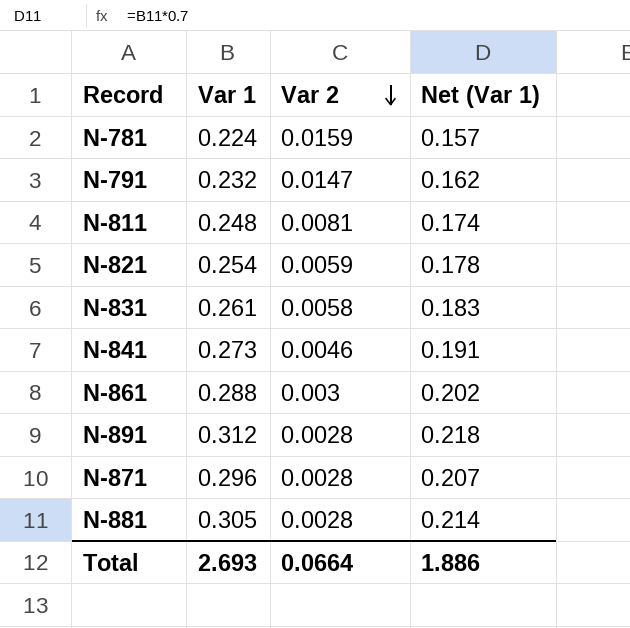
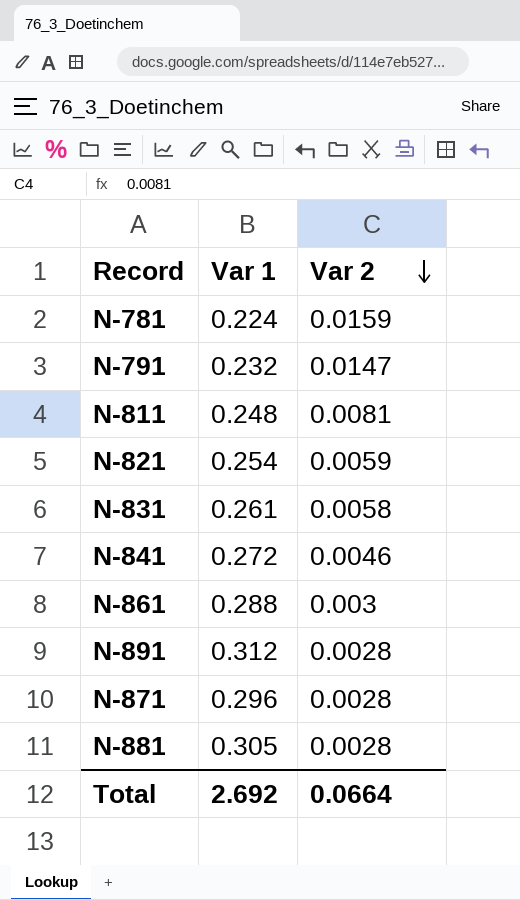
column Net (Var 1) | formula: [Var 1] * 0.7 -> none
N-841 | Var 1: 0.273 -> 0.272
Total | Var 1: 2.693 -> 2.692

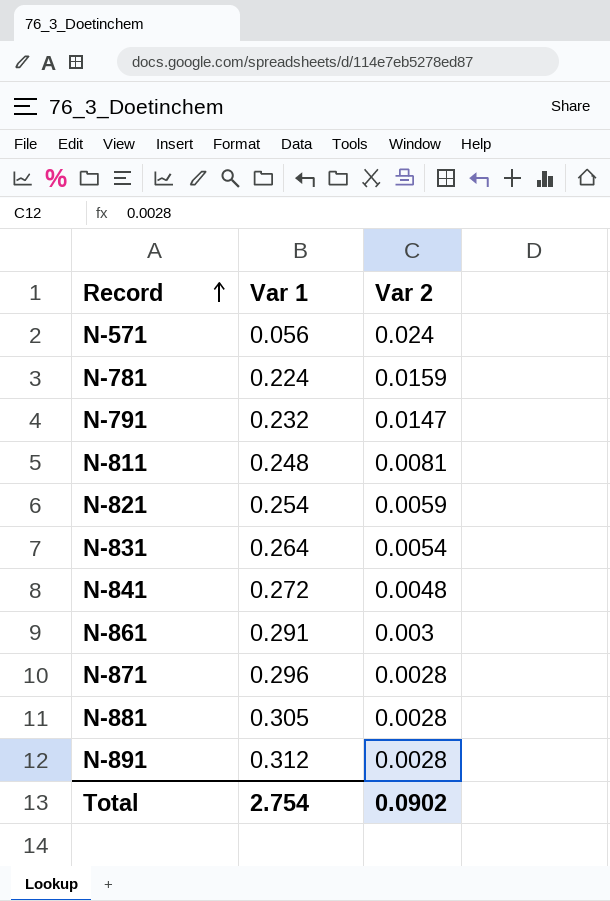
row order: Var 2 descending -> Record ascending
row N-571: none -> 0.056 | 0.024
N-831 | Var 1: 0.261 -> 0.264
N-831 | Var 2: 0.0058 -> 0.0054
N-841 | Var 2: 0.0046 -> 0.0048
N-861 | Var 1: 0.288 -> 0.291
Total | Var 1: 2.692 -> 2.754
Total | Var 2: 0.0664 -> 0.0902

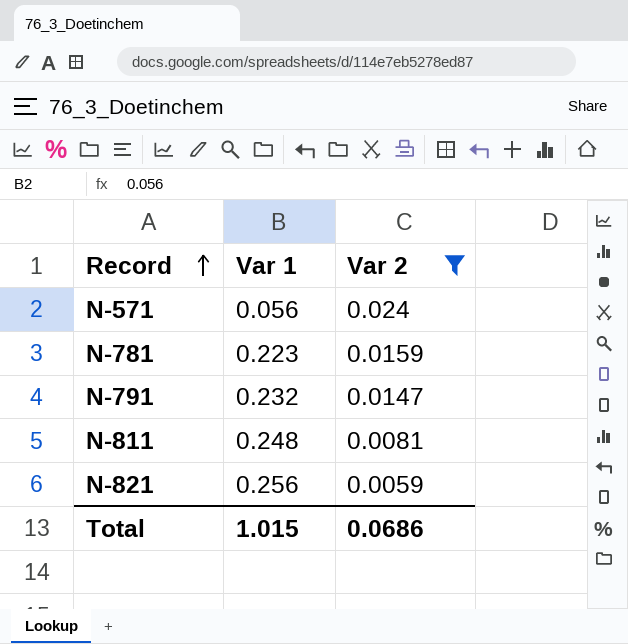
filter: none -> Var 2 >= 0.0059
N-781 | Var 1: 0.224 -> 0.223
N-821 | Var 1: 0.254 -> 0.256
Total | Var 1: 2.754 -> 1.015
Total | Var 2: 0.0902 -> 0.0686

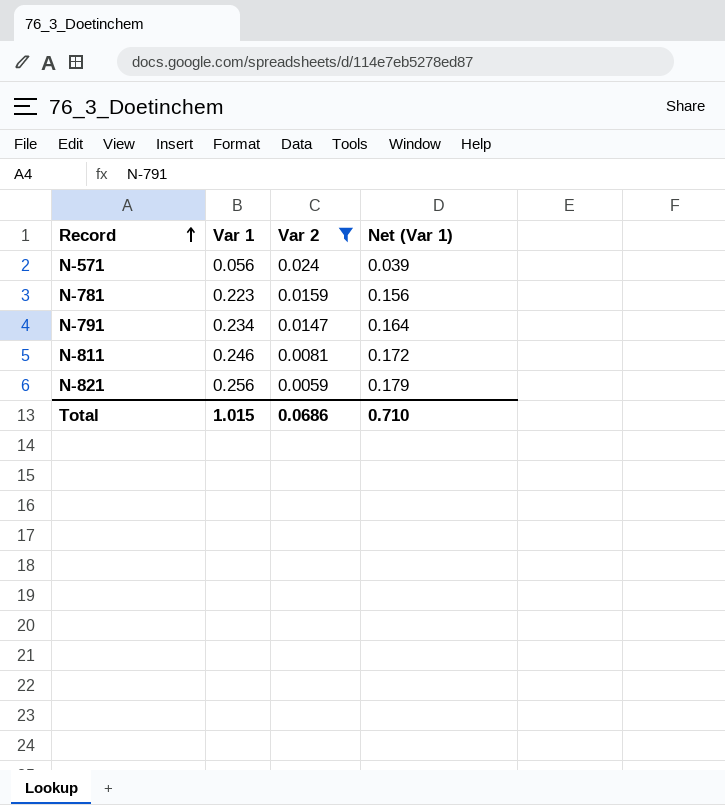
column Net (Var 1) | formula: none -> [Var 1] * 0.7
N-791 | Var 1: 0.232 -> 0.234
N-811 | Var 1: 0.248 -> 0.246

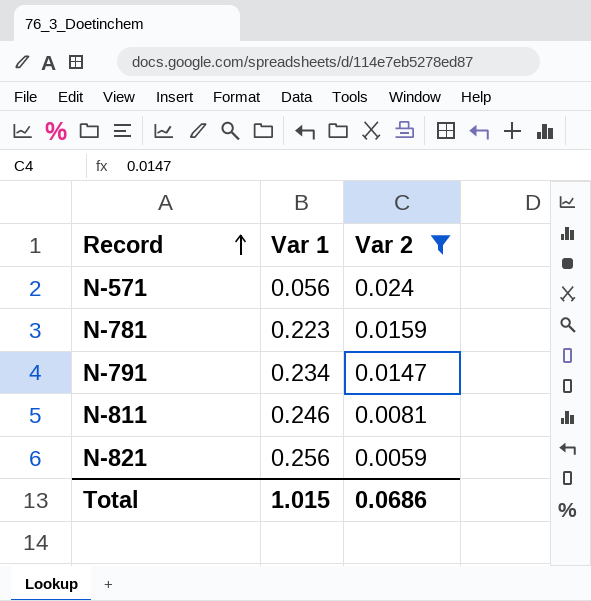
column Net (Var 1) | formula: [Var 1] * 0.7 -> none

